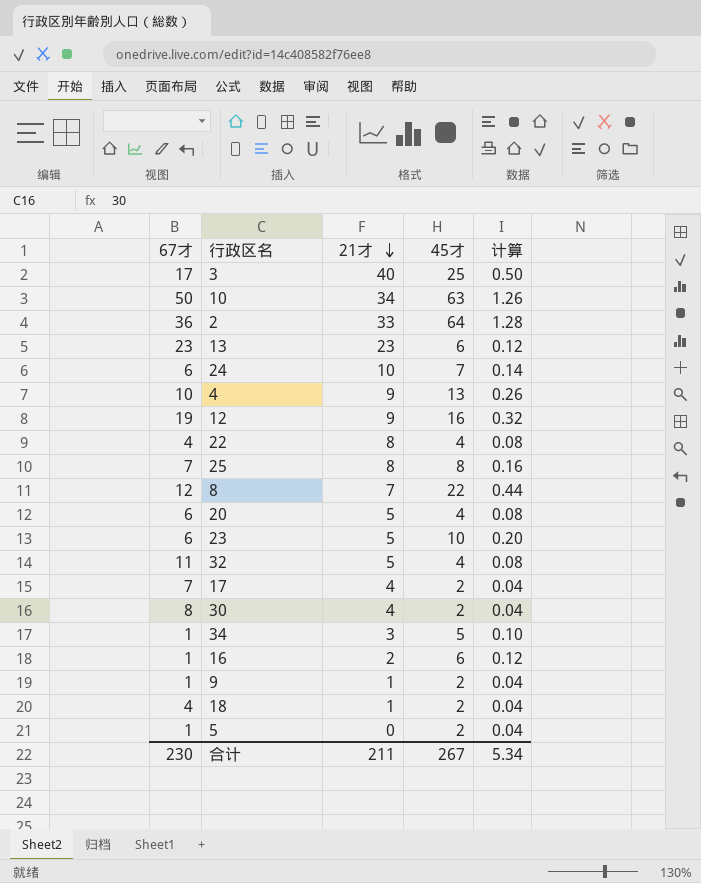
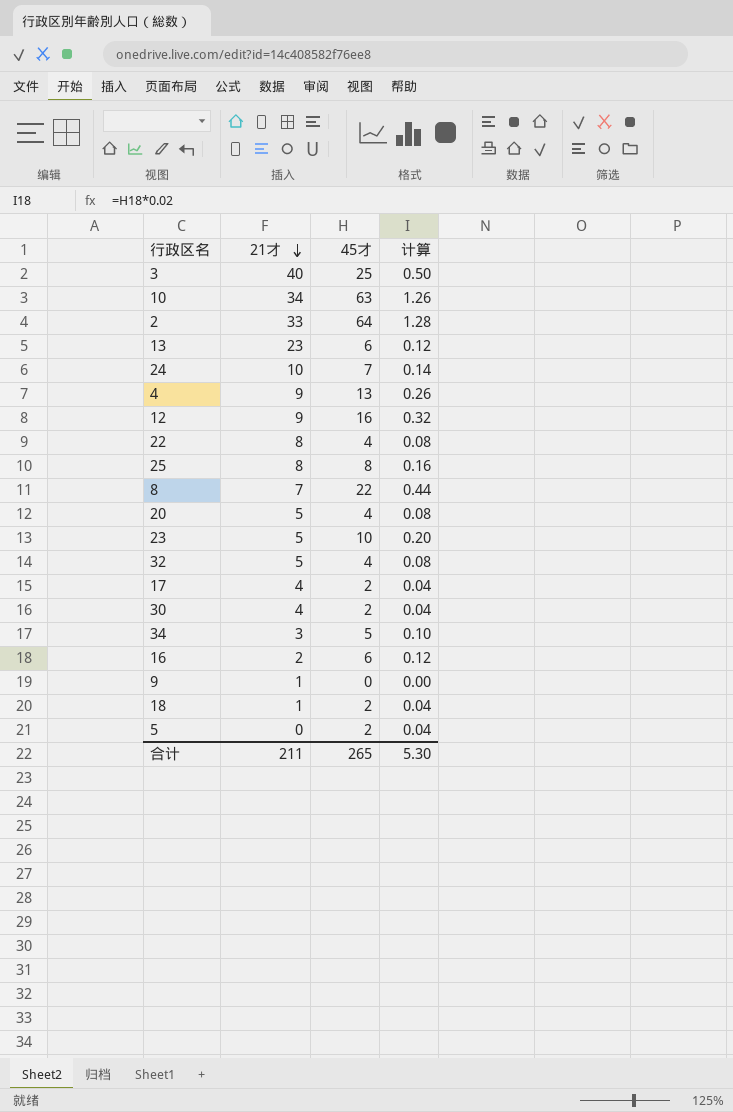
column 67才 | position: 1 -> none
9 | 45才: 2 -> 0
9 | 计算: 0.04 -> 0.00
合计 | 45才: 267 -> 265
合计 | 计算: 5.34 -> 5.30

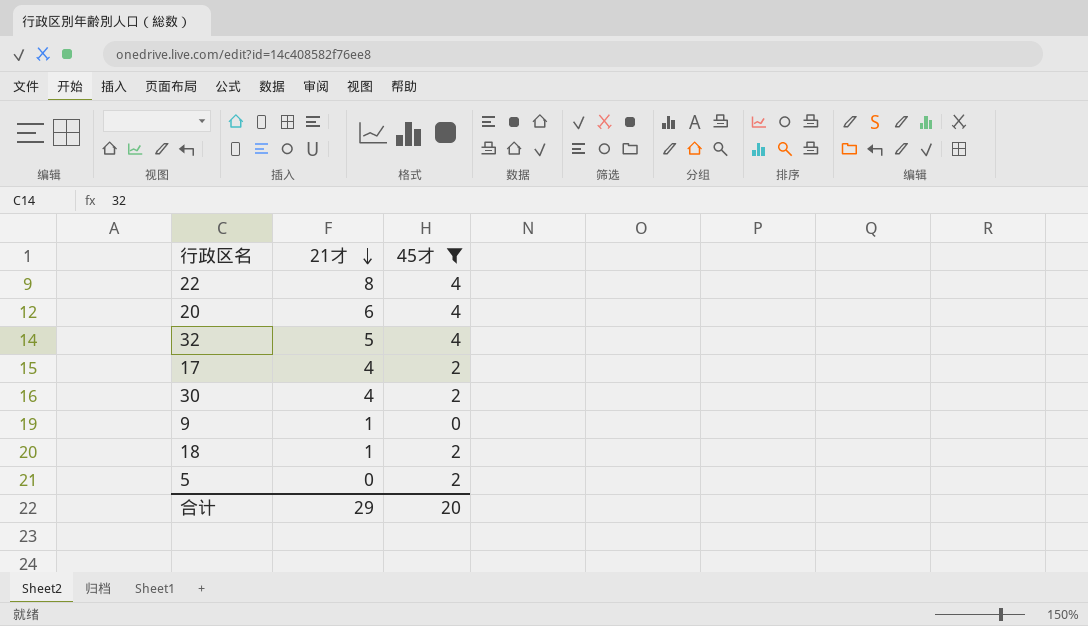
filter: none -> 45才 <= 4
column 计算 | formula: [45才] * 0.02 -> none
20 | 21才: 5 -> 6
合计 | 21才: 211 -> 29
合计 | 45才: 265 -> 20

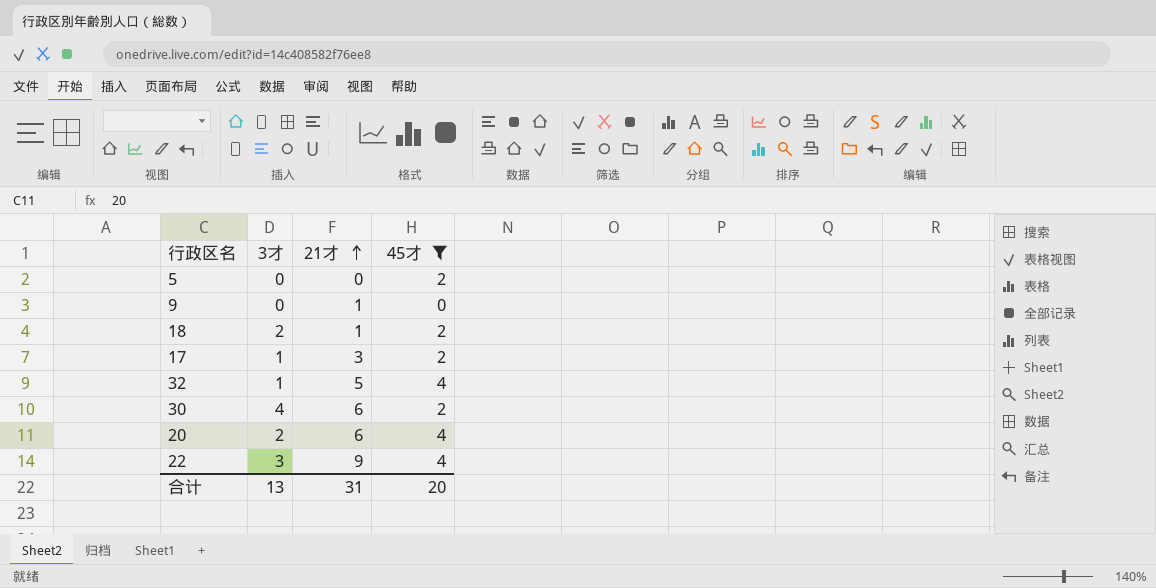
row order: 21才 descending -> 21才 ascending
column 3才 | position: none -> 2
17 | 21才: 4 -> 3
30 | 21才: 4 -> 6
22 | 21才: 8 -> 9
合计 | 21才: 29 -> 31

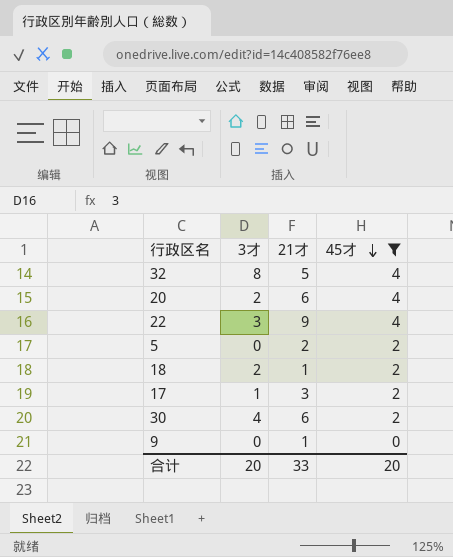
row order: 21才 ascending -> 45才 descending
32 | 3才: 1 -> 8
5 | 21才: 0 -> 2
合计 | 3才: 13 -> 20
合计 | 21才: 31 -> 33

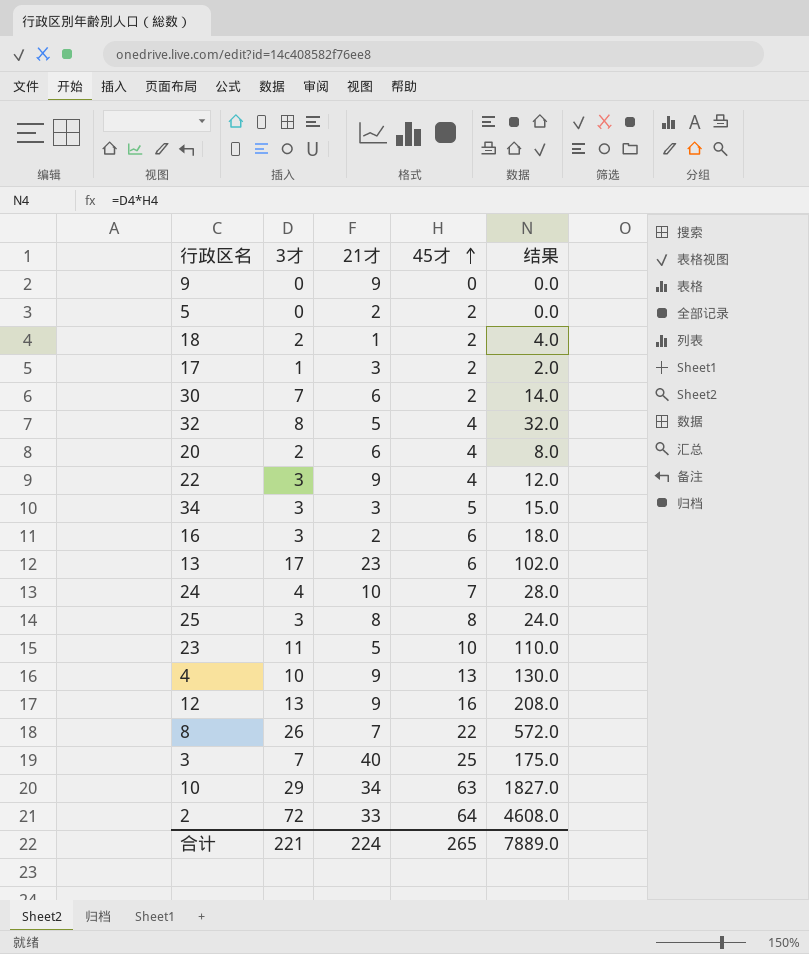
filter: 45才 <= 4 -> none
row order: 45才 descending -> 45才 ascending
column 结果 | formula: none -> [3才] * [45才]
9 | 21才: 1 -> 9
30 | 3才: 4 -> 7
合计 | 3才: 20 -> 221
合计 | 21才: 33 -> 224
合计 | 45才: 20 -> 265

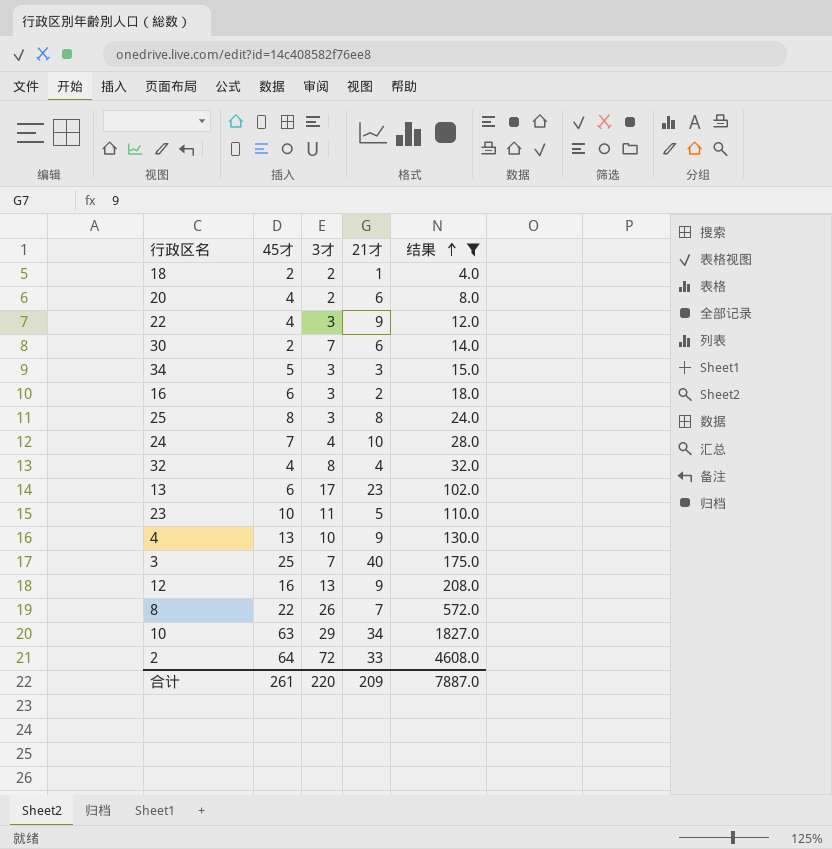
filter: none -> 结果 >= 4.0
row order: 45才 ascending -> 结果 ascending
column 45才 | position: 4 -> 2
32 | 21才: 5 -> 4
合计 | 45才: 265 -> 261
合计 | 3才: 221 -> 220
合计 | 21才: 224 -> 209
合计 | 结果: 7889.0 -> 7887.0

